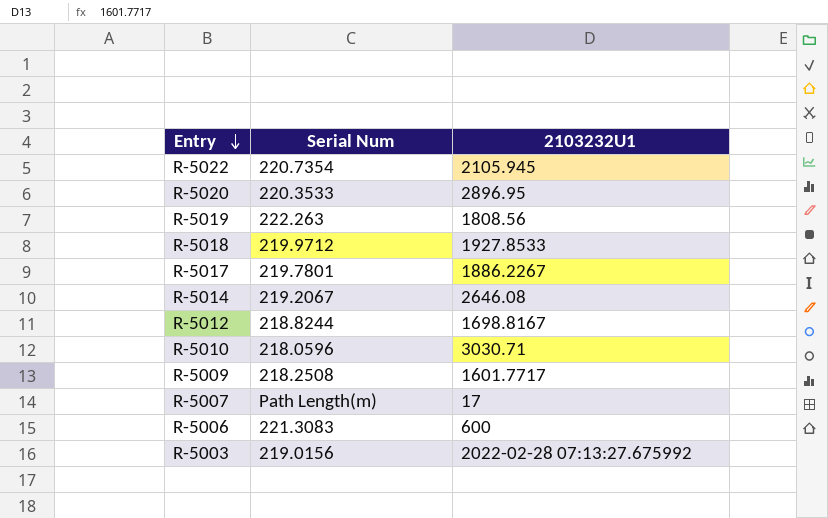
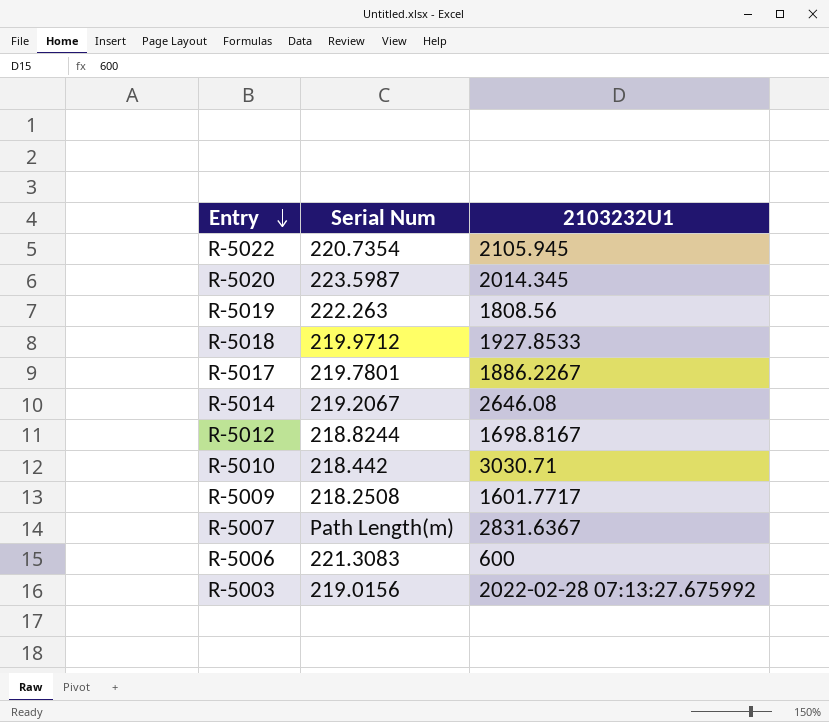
R-5020 | Serial Num: 220.3533 -> 223.5987
R-5020 | 2103232U1: 2896.95 -> 2014.345
R-5010 | Serial Num: 218.0596 -> 218.442
R-5007 | 2103232U1: 17 -> 2831.6367

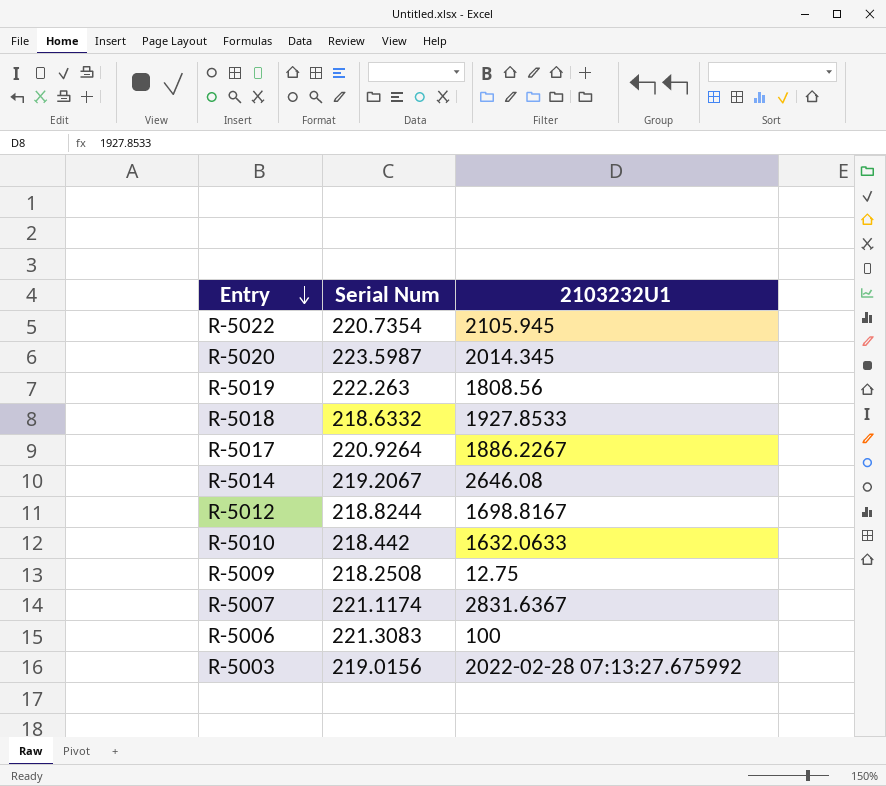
R-5018 | Serial Num: 219.9712 -> 218.6332
R-5017 | Serial Num: 219.7801 -> 220.9264
R-5010 | 2103232U1: 3030.71 -> 1632.0633
R-5009 | 2103232U1: 1601.7717 -> 12.75
R-5007 | Serial Num: Path Length(m) -> 221.1174
R-5006 | 2103232U1: 600 -> 100

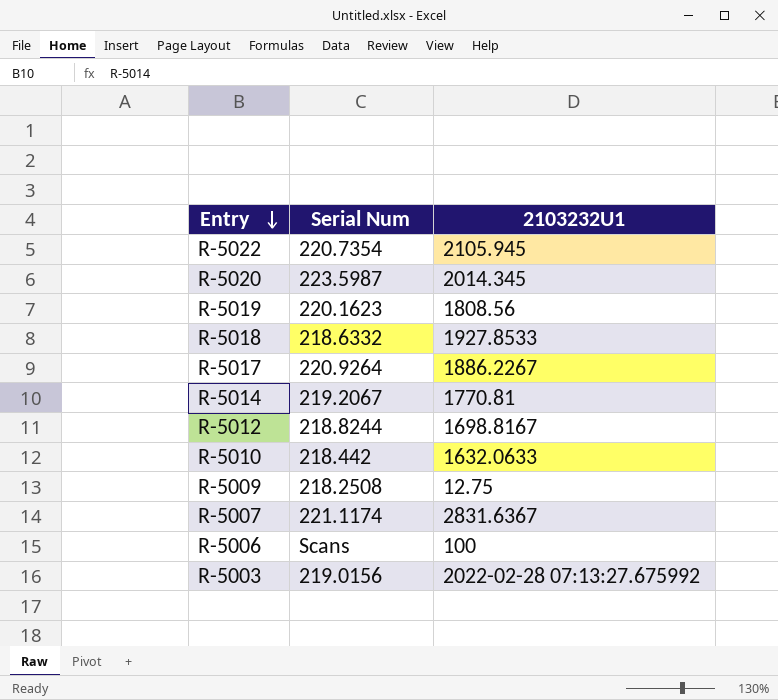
R-5019 | Serial Num: 222.263 -> 220.1623
R-5014 | 2103232U1: 2646.08 -> 1770.81
R-5006 | Serial Num: 221.3083 -> Scans

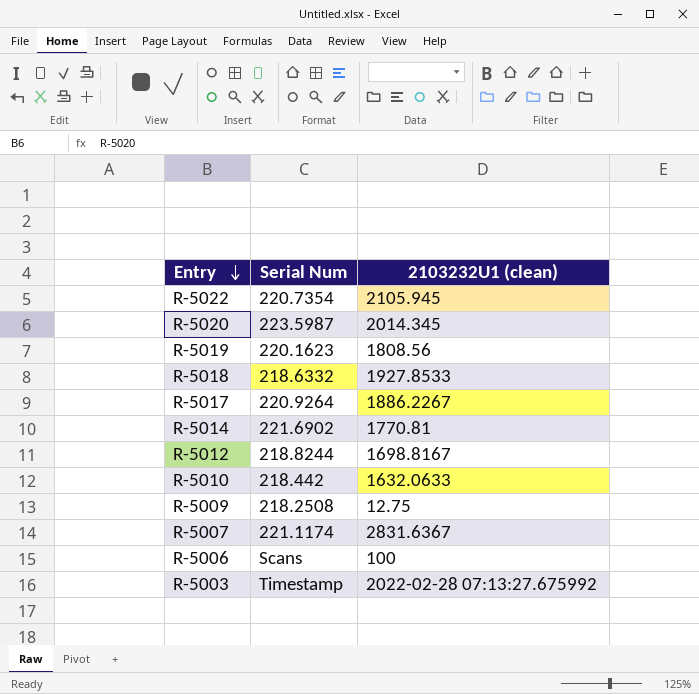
column name: 2103232U1 -> 2103232U1 (clean)
R-5014 | Serial Num: 219.2067 -> 221.6902
R-5003 | Serial Num: 219.0156 -> Timestamp

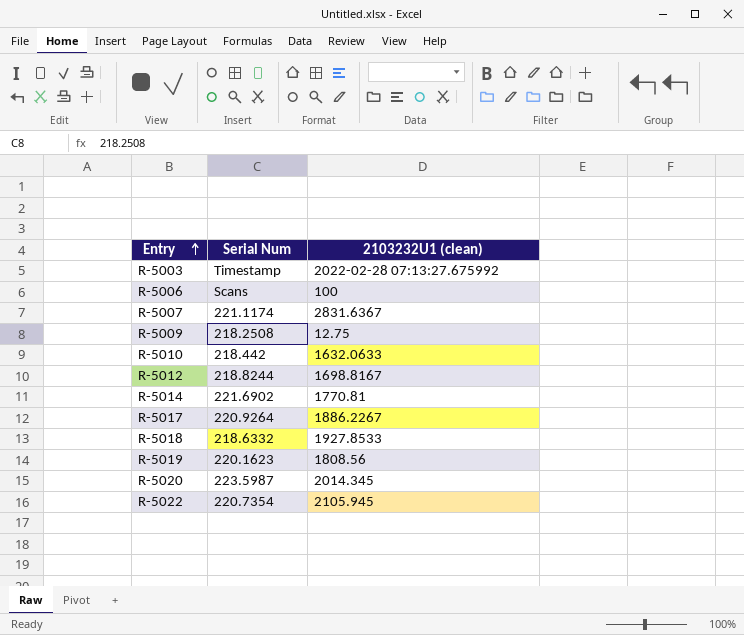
row order: Entry descending -> Entry ascending

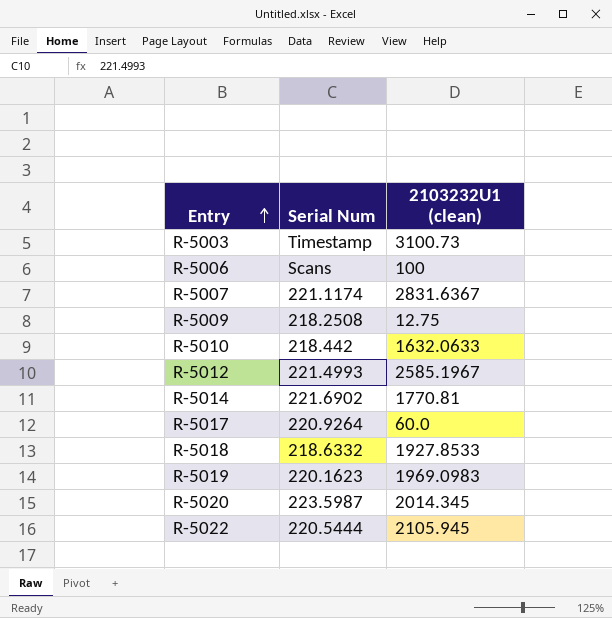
R-5003 | 2103232U1 (clean): 2022-02-28 07:13:27.675992 -> 3100.73
R-5012 | Serial Num: 218.8244 -> 221.4993
R-5012 | 2103232U1 (clean): 1698.8167 -> 2585.1967
R-5017 | 2103232U1 (clean): 1886.2267 -> 60.0
R-5019 | 2103232U1 (clean): 1808.56 -> 1969.0983
R-5022 | Serial Num: 220.7354 -> 220.5444

